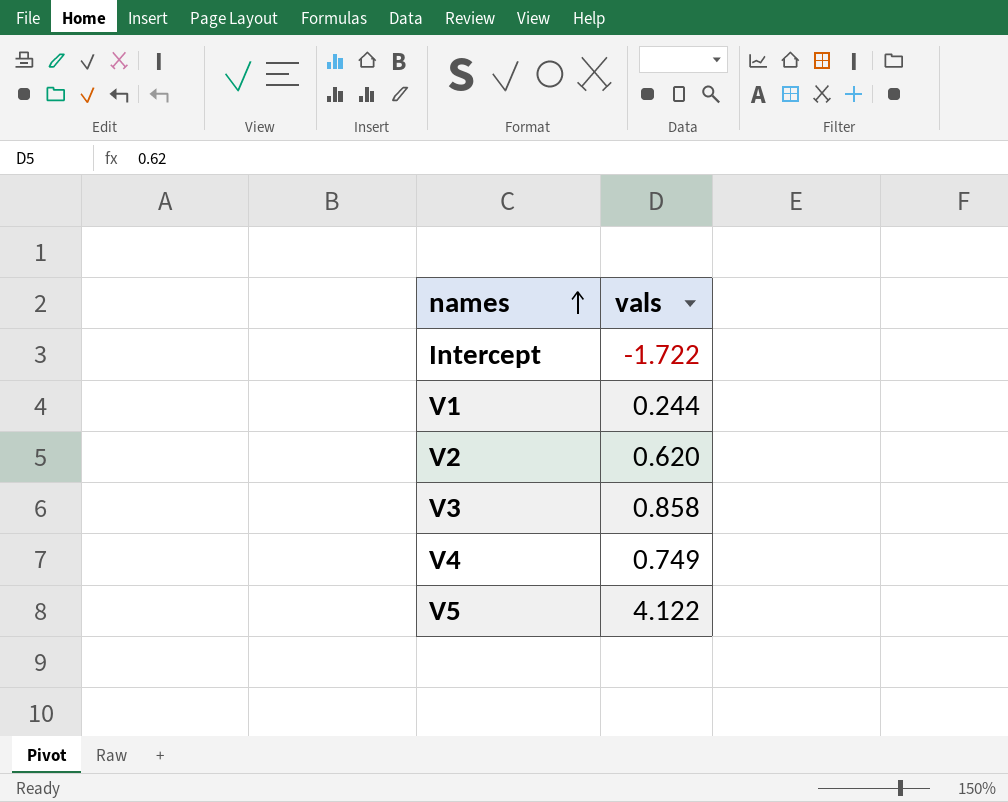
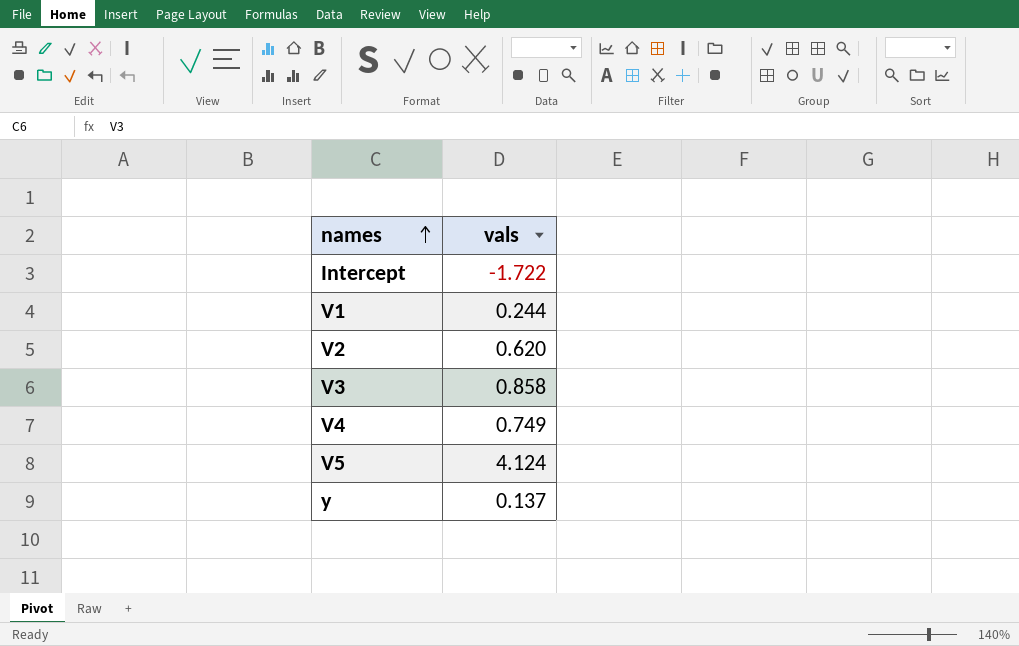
V5 | vals: 4.122 -> 4.124
row y: none -> 0.137

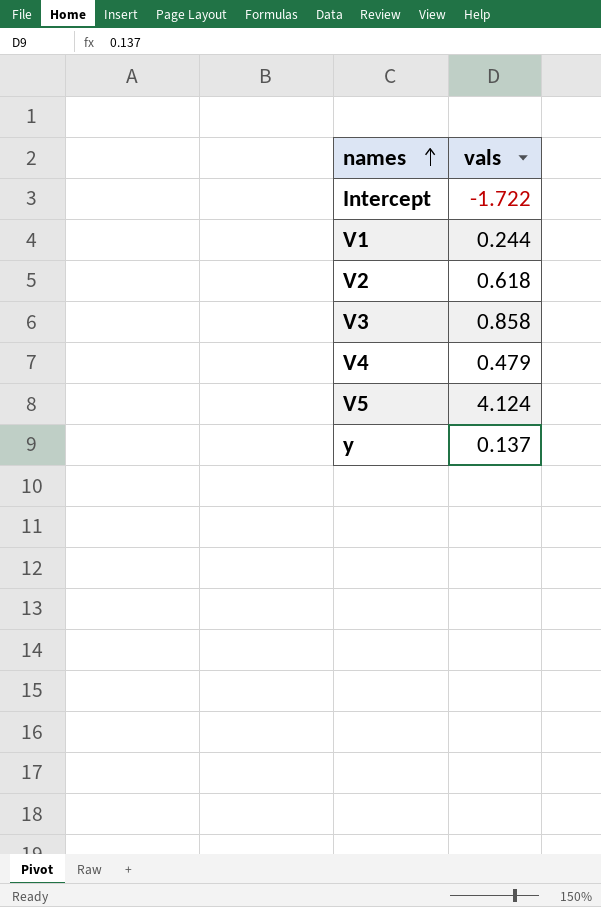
V2 | vals: 0.620 -> 0.618
V4 | vals: 0.749 -> 0.479

